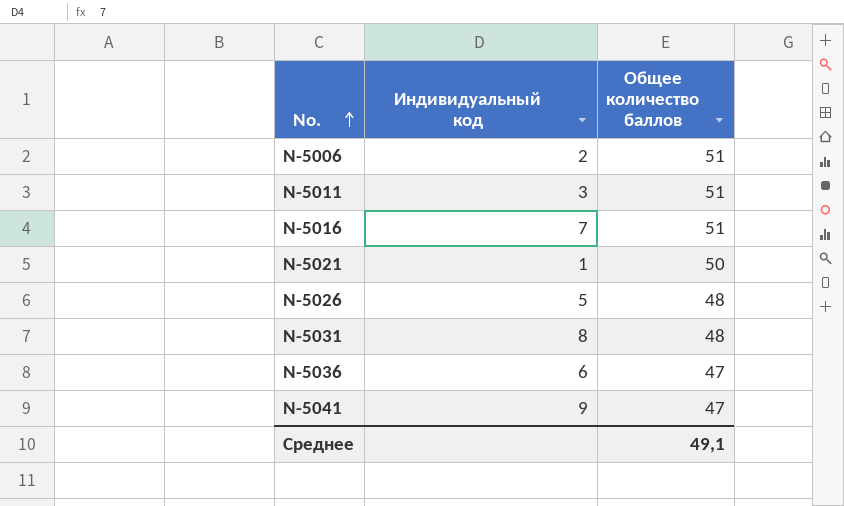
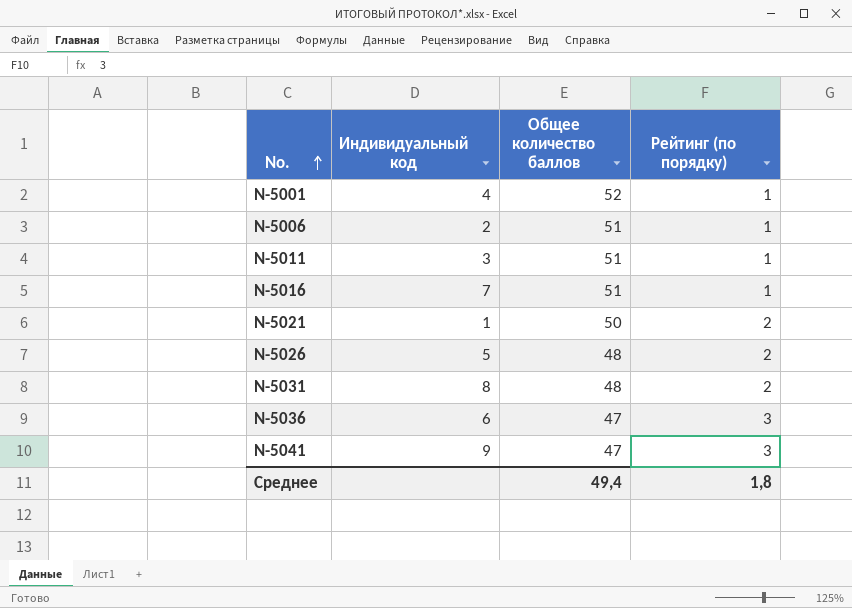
column Рейтинг (по порядку) | position: none -> 4
row N-5001: none -> 4 | 52 | 1
Среднее | Общее количество баллов: 49,1 -> 49,4

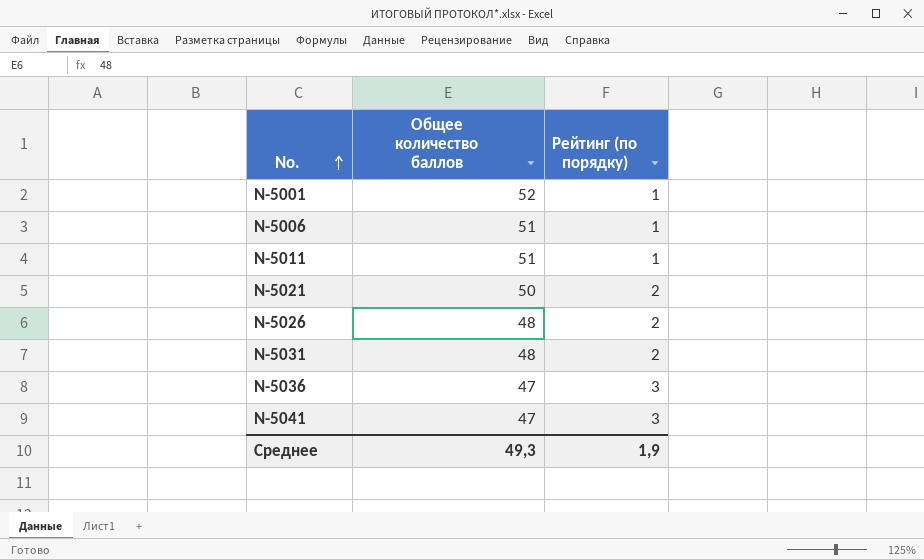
column Индивидуальный код | position: 2 -> none
row N-5016: 7 | 51 | 1 -> none
Среднее | Общее количество баллов: 49,4 -> 49,3
Среднее | Рейтинг (по порядку): 1,8 -> 1,9

